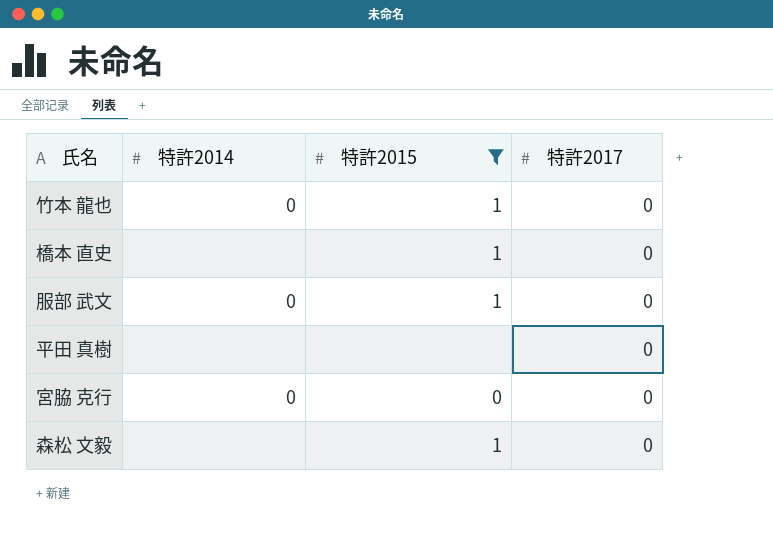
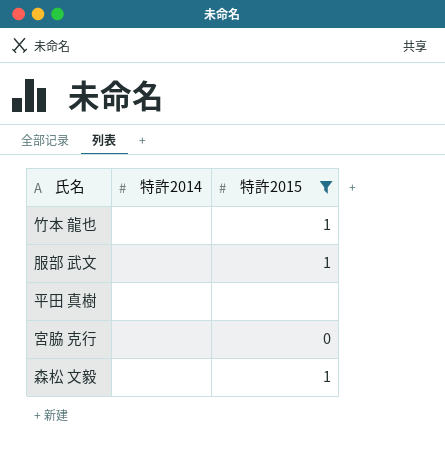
column 特許2017 | position: 4 -> none
row 橋本 直史: none | 1 | 0 -> none
竹本 龍也 | 特許2014: 0 -> none
服部 武文 | 特許2014: 0 -> none
宮脇 克行 | 特許2014: 0 -> none

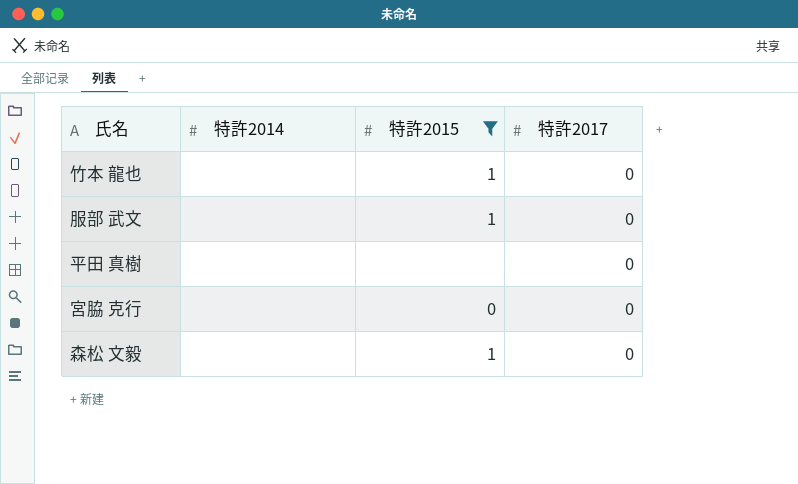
column 特許2017 | position: none -> 4

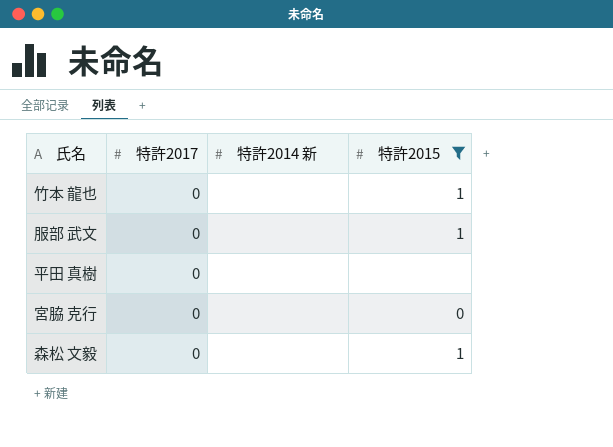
column 特許2017 | position: 4 -> 2
column name: 特許2014 -> 特許2014 新

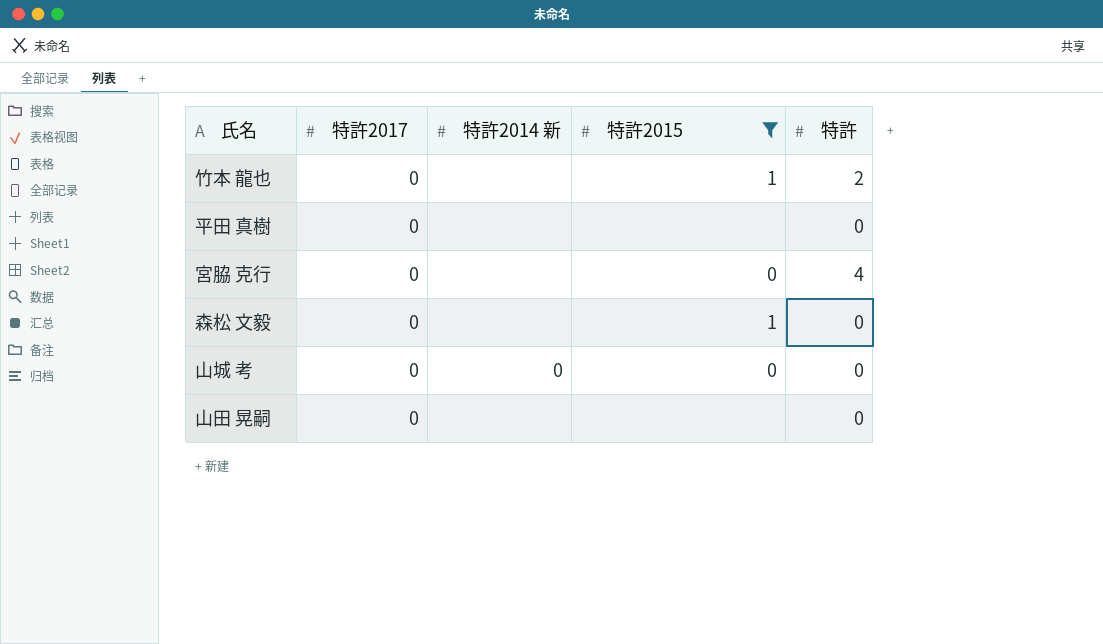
column 特許 | position: none -> 5
row 服部 武文: 0 | none | 1 -> none
row 山城 考: none -> 0 | 0 | 0 | 0
row 山田 晃嗣: none -> 0 | none | none | 0

